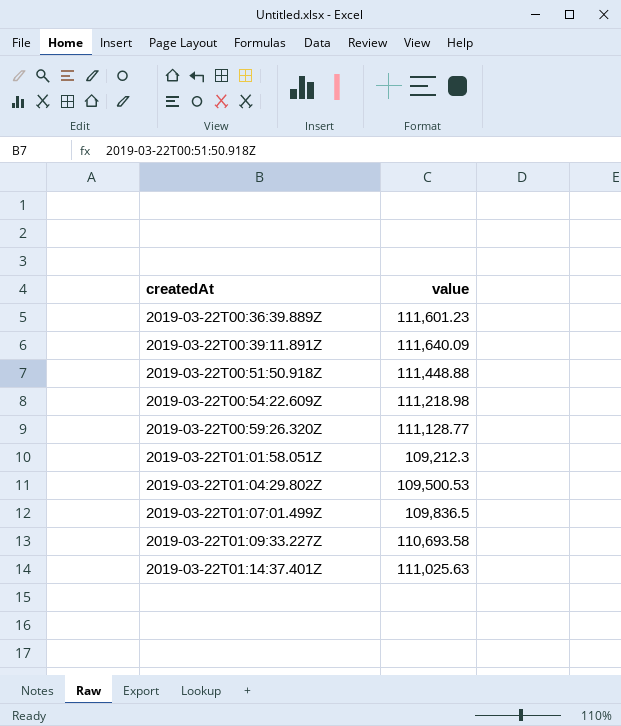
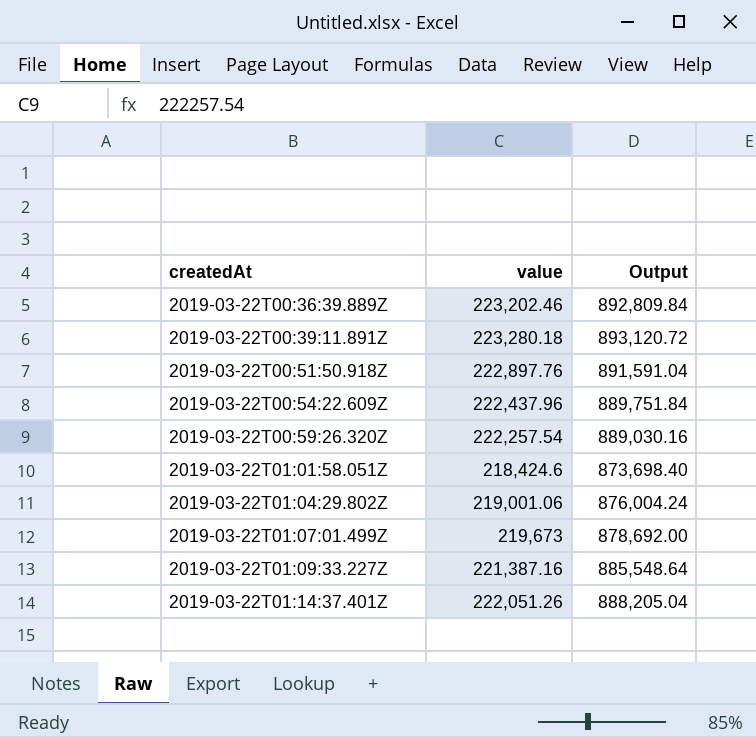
column Output | formula: none -> [value] * 4
2019-03-22T00:36:39.889Z | value: 111,601.23 -> 223,202.46
2019-03-22T00:39:11.891Z | value: 111,640.09 -> 223,280.18
2019-03-22T00:51:50.918Z | value: 111,448.88 -> 222,897.76
2019-03-22T00:54:22.609Z | value: 111,218.98 -> 222,437.96
2019-03-22T00:59:26.320Z | value: 111,128.77 -> 222,257.54
2019-03-22T01:01:58.051Z | value: 109,212.3 -> 218,424.6
2019-03-22T01:04:29.802Z | value: 109,500.53 -> 219,001.06
2019-03-22T01:07:01.499Z | value: 109,836.5 -> 219,673
2019-03-22T01:09:33.227Z | value: 110,693.58 -> 221,387.16
2019-03-22T01:14:37.401Z | value: 111,025.63 -> 222,051.26

